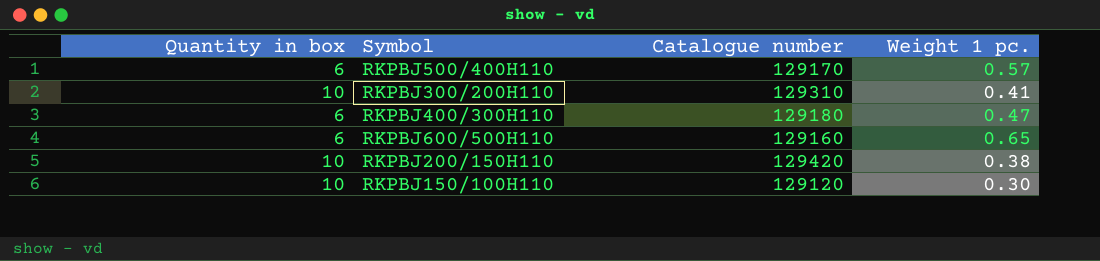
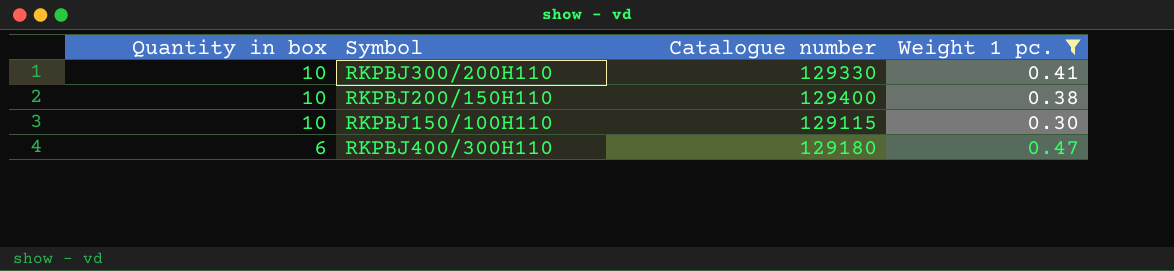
filter: none -> Weight 1 pc. <= 0.47
row order: none -> Quantity in box descending
RKPBJ300/200H110 | Catalogue number: 129310 -> 129330
RKPBJ200/150H110 | Catalogue number: 129420 -> 129400
RKPBJ150/100H110 | Catalogue number: 129120 -> 129115

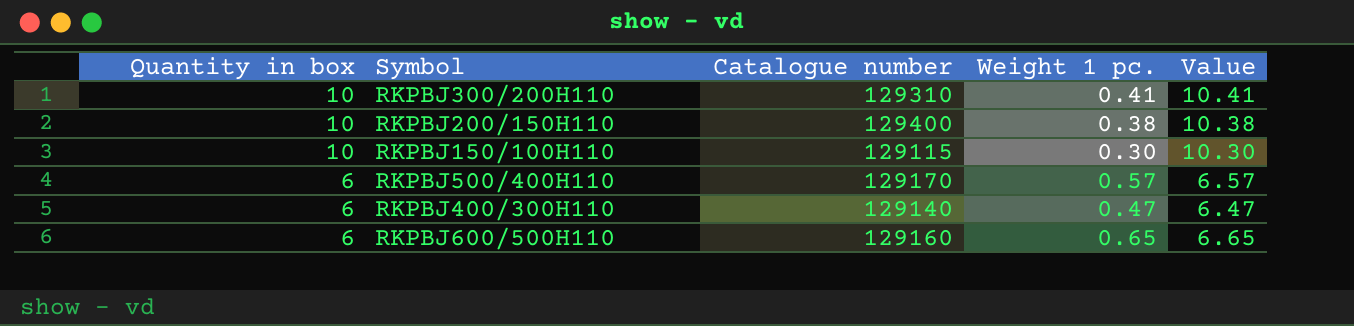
filter: Weight 1 pc. <= 0.47 -> none
column Value | formula: none -> [Quantity in box] + [Weight 1 pc.]
RKPBJ300/200H110 | Catalogue number: 129330 -> 129310
RKPBJ400/300H110 | Catalogue number: 129180 -> 129140

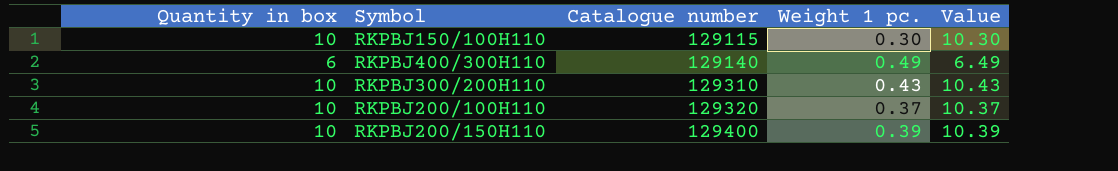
row order: Quantity in box descending -> Catalogue number ascending
row RKPBJ500/400H110: 6 | 129170 | 0.57 | 6.57 -> none
row RKPBJ600/500H110: 6 | 129160 | 0.65 | 6.65 -> none
RKPBJ400/300H110 | Weight 1 pc.: 0.47 -> 0.49
RKPBJ400/300H110 | Value: 6.47 -> 6.49
RKPBJ300/200H110 | Weight 1 pc.: 0.41 -> 0.43
RKPBJ300/200H110 | Value: 10.41 -> 10.43
row RKPBJ200/100H110: none -> 10 | 129320 | 0.37 | 10.37
RKPBJ200/150H110 | Weight 1 pc.: 0.38 -> 0.39
RKPBJ200/150H110 | Value: 10.38 -> 10.39

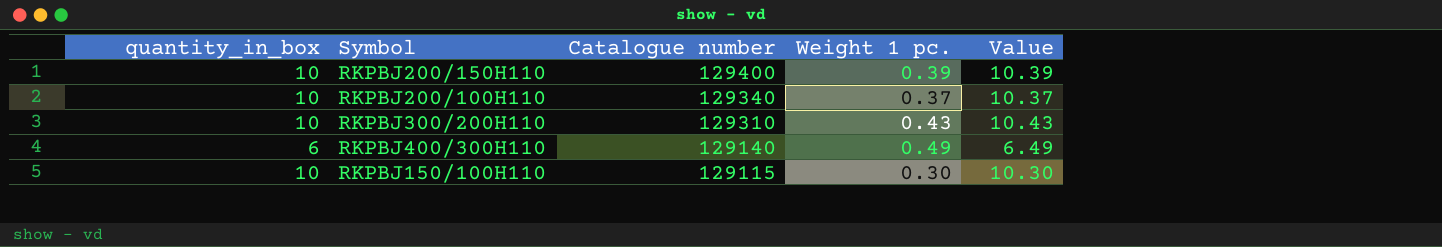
row order: Catalogue number ascending -> Catalogue number descending
column name: Quantity in box -> quantity_in_box
RKPBJ200/100H110 | Catalogue number: 129320 -> 129340

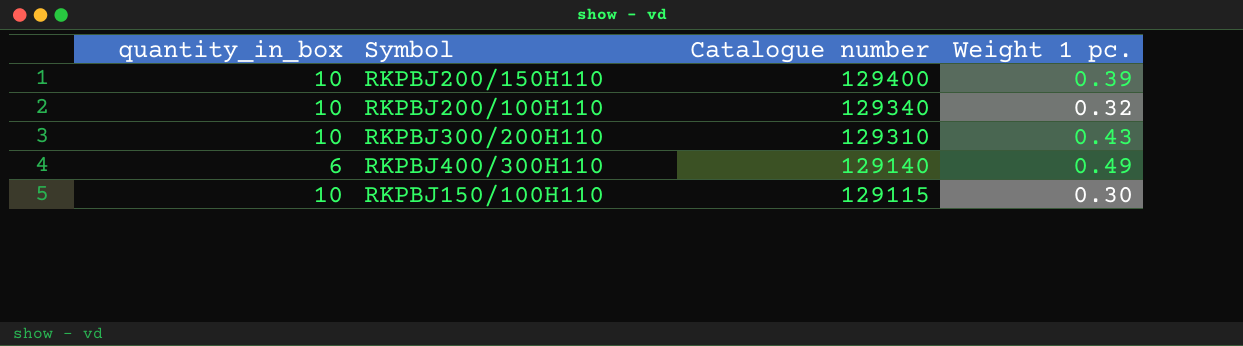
column Value | formula: [quantity_in_box] + [Weight 1 pc.] -> none
RKPBJ200/100H110 | Weight 1 pc.: 0.37 -> 0.32

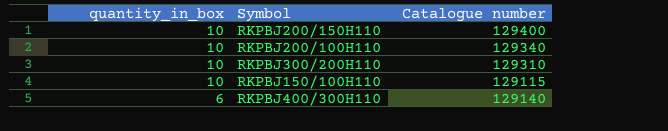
row order: Catalogue number descending -> quantity_in_box descending
column Weight 1 pc. | position: 4 -> none

